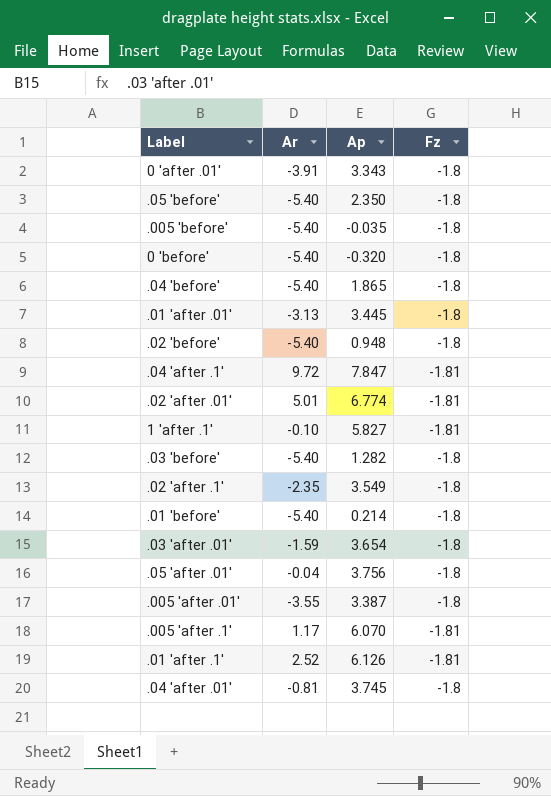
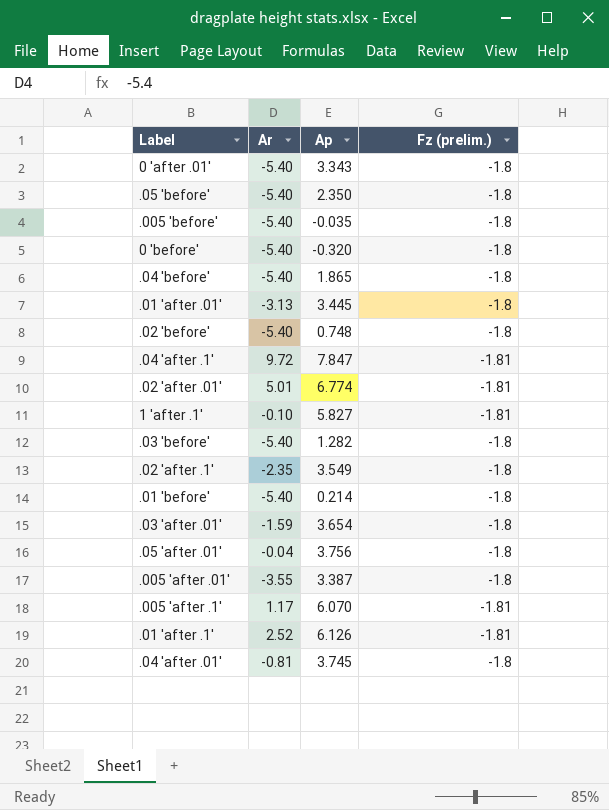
column name: Fz -> Fz (prelim.)
0 'after .01' | Ar: -3.91 -> -5.40
.02 'before' | Ap: 0.948 -> 0.748

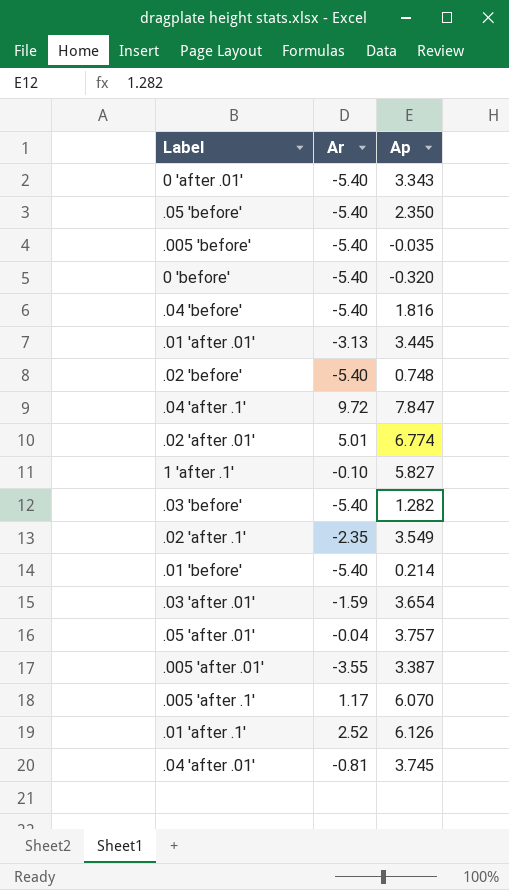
column Fz (prelim.) | position: 4 -> none
.04 'before' | Ap: 1.865 -> 1.816
.05 'after .01' | Ap: 3.756 -> 3.757

